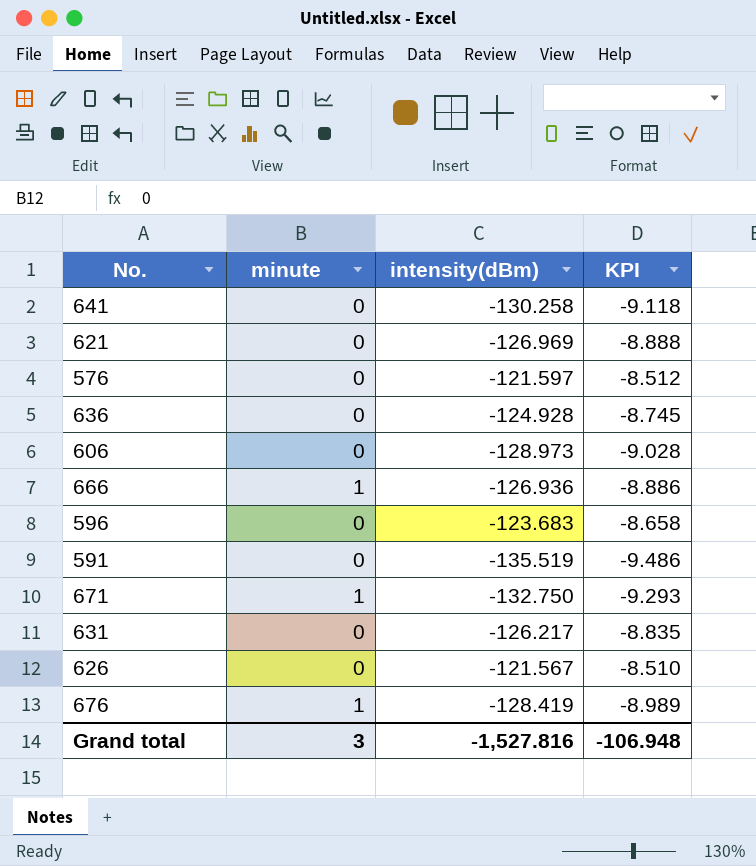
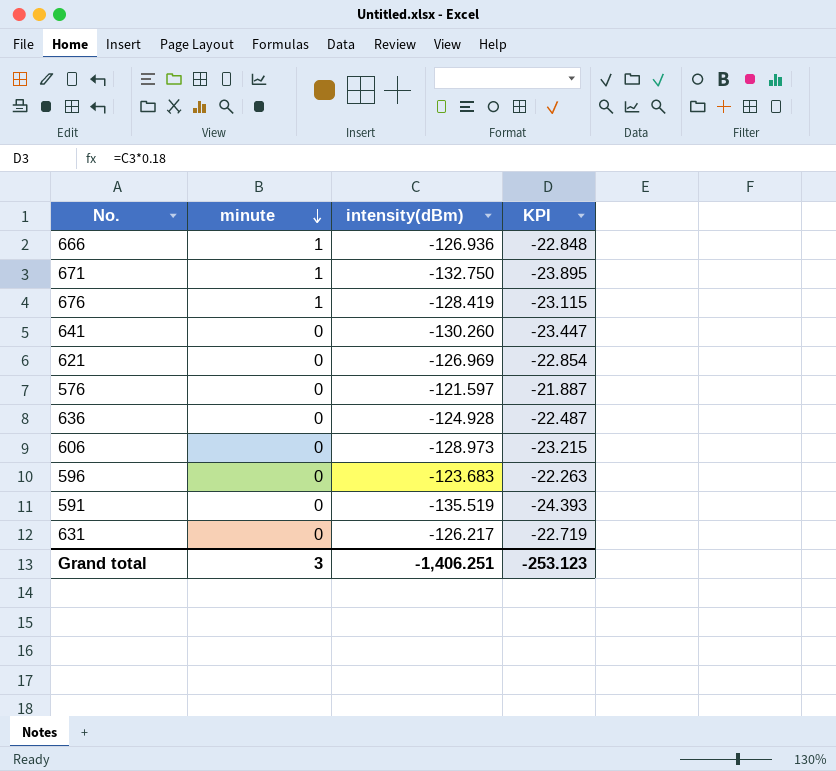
row order: none -> minute descending
column KPI | formula: [intensity(dBm)] * 0.07 -> [intensity(dBm)] * 0.18
row 626: 0 | -121.567 | -8.510 -> none
641 | intensity(dBm): -130.258 -> -130.260
Grand total | intensity(dBm): -1,527.816 -> -1,406.251
Grand total | KPI: -106.948 -> -253.123

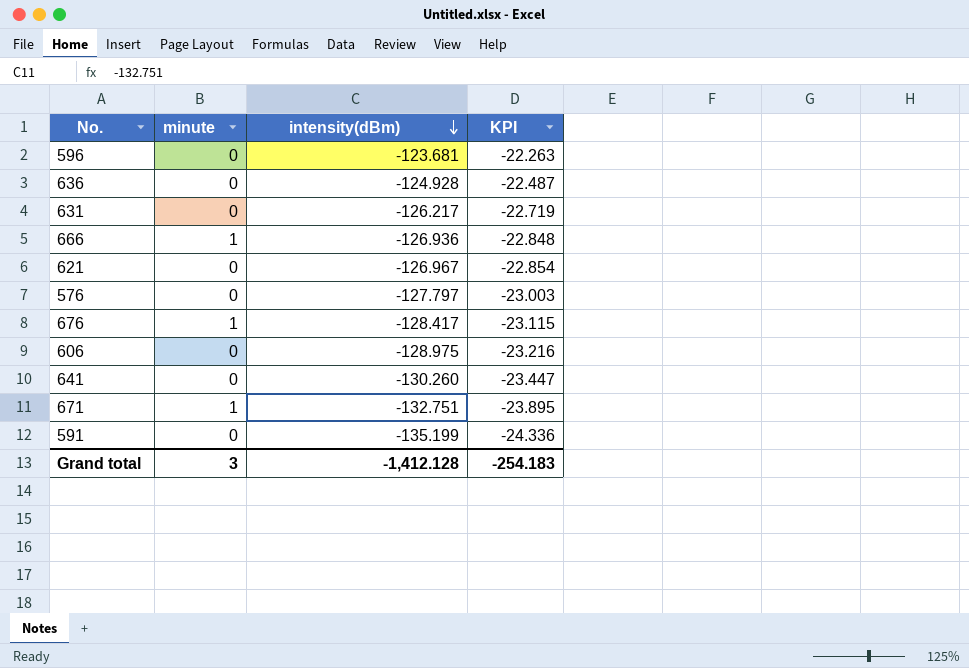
row order: minute descending -> intensity(dBm) descending
596 | intensity(dBm): -123.683 -> -123.681
621 | intensity(dBm): -126.969 -> -126.967
576 | intensity(dBm): -121.597 -> -127.797
576 | KPI: -21.887 -> -23.003
676 | intensity(dBm): -128.419 -> -128.417
606 | intensity(dBm): -128.973 -> -128.975
606 | KPI: -23.215 -> -23.216
671 | intensity(dBm): -132.750 -> -132.751
591 | intensity(dBm): -135.519 -> -135.199
591 | KPI: -24.393 -> -24.336
Grand total | intensity(dBm): -1,406.251 -> -1,412.128
Grand total | KPI: -253.123 -> -254.183

